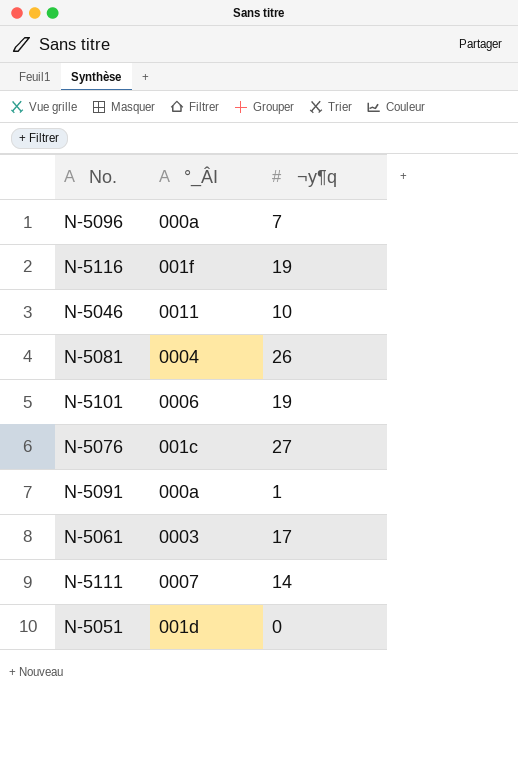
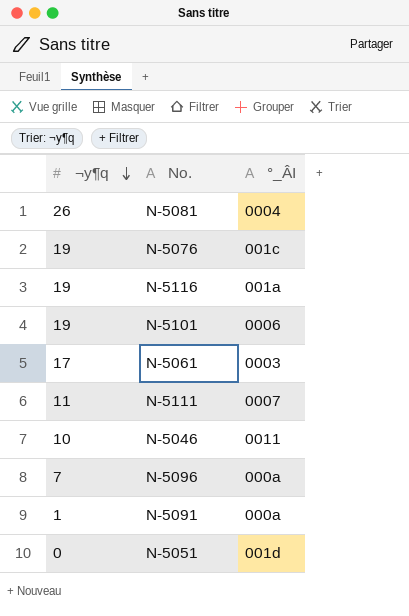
row order: none -> ¬y¶q descending
column ¬y¶q | position: 3 -> 1
N-5076 | ¬y¶q: 27 -> 19
N-5116 | °_ÂI: 001f -> 001a
N-5111 | ¬y¶q: 14 -> 11

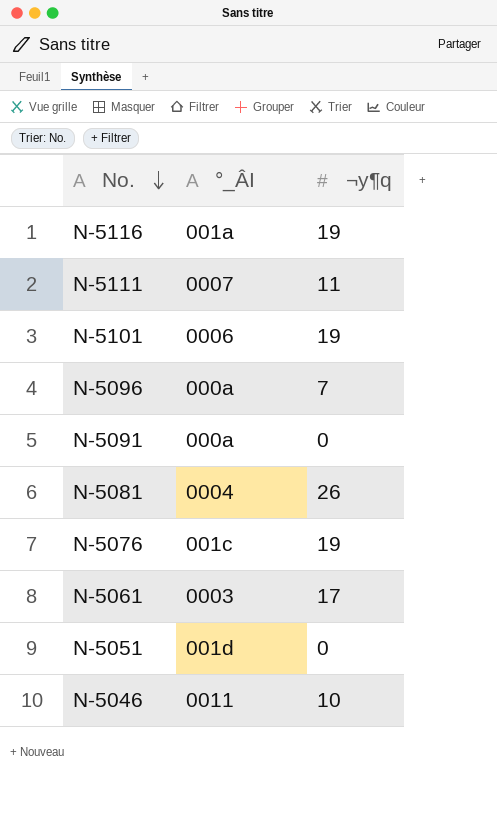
row order: ¬y¶q descending -> No. descending
column ¬y¶q | position: 1 -> 3
N-5091 | ¬y¶q: 1 -> 0

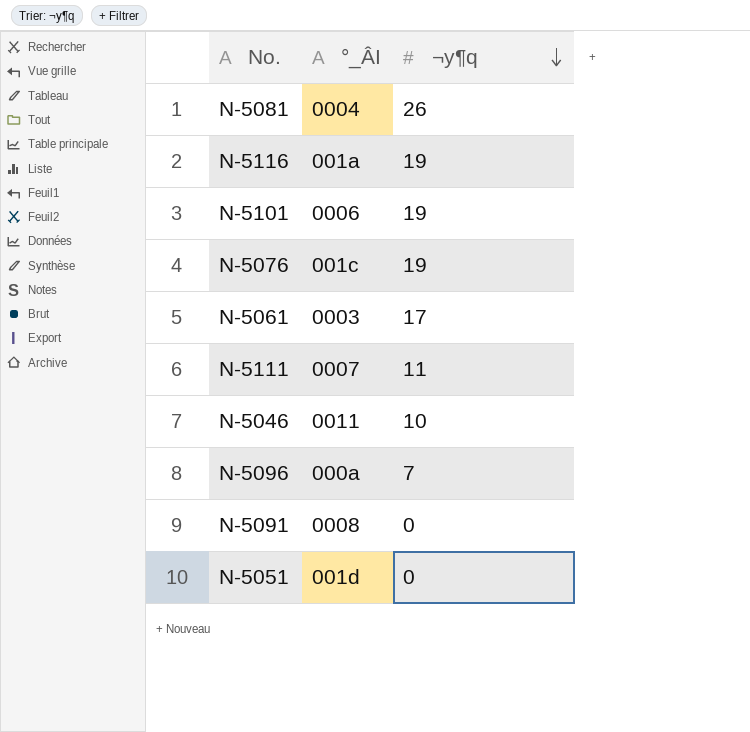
row order: No. descending -> ¬y¶q descending
N-5091 | °_ÂI: 000a -> 0008

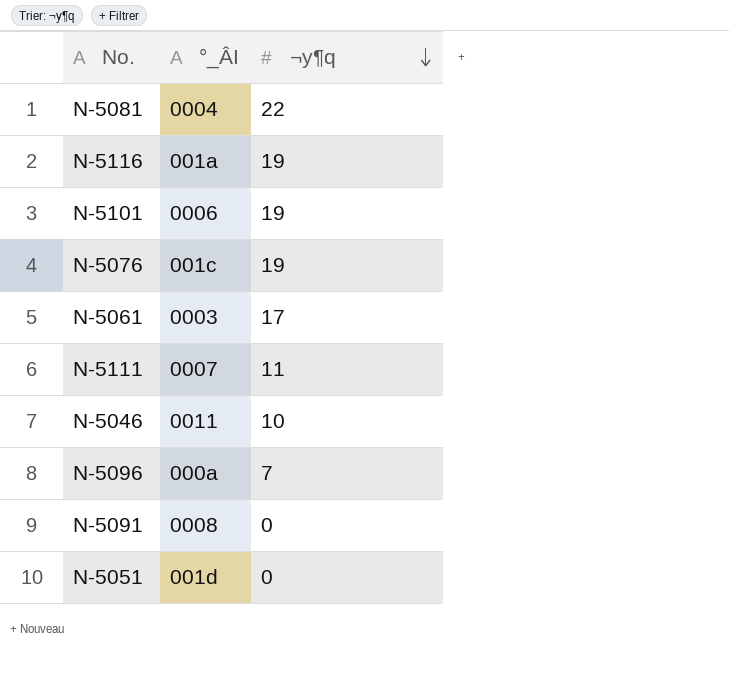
N-5081 | ¬y¶q: 26 -> 22

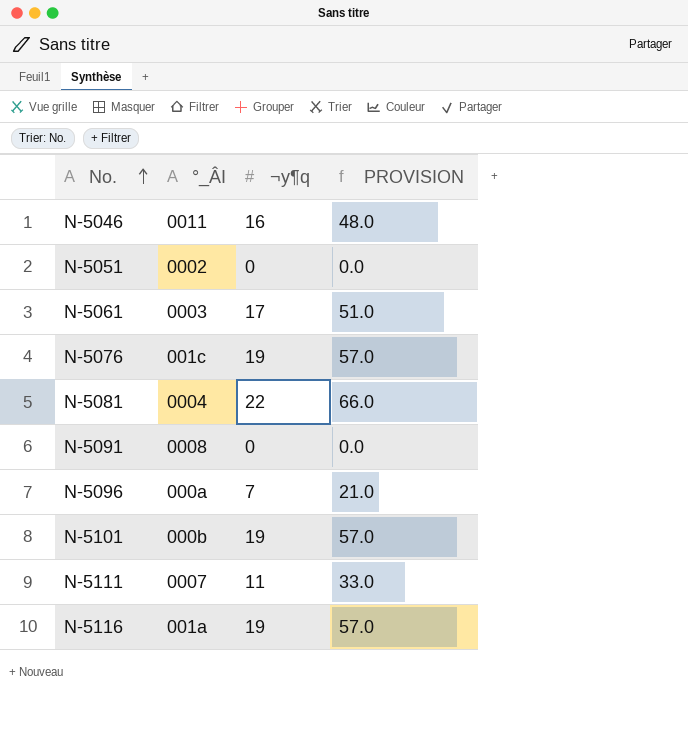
row order: ¬y¶q descending -> No. ascending
column PROVISION | formula: none -> [¬y¶q] * 3
N-5046 | ¬y¶q: 10 -> 16
N-5051 | °_ÂI: 001d -> 0002
N-5101 | °_ÂI: 0006 -> 000b

